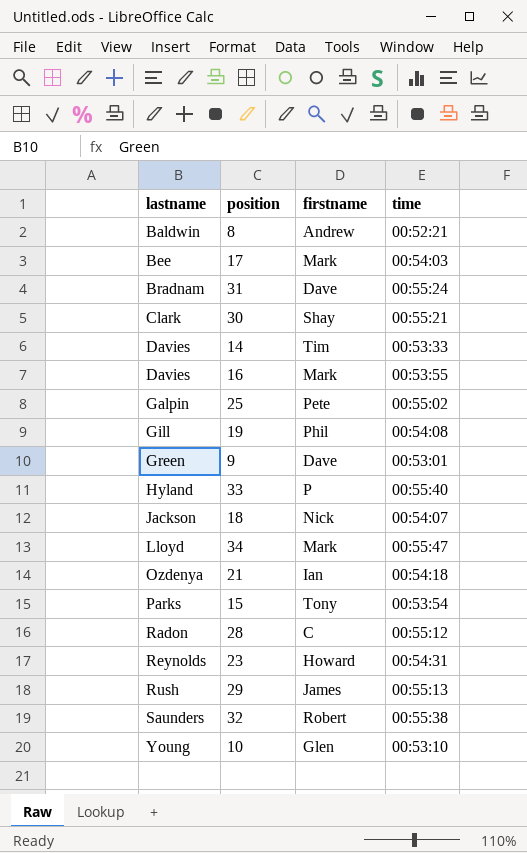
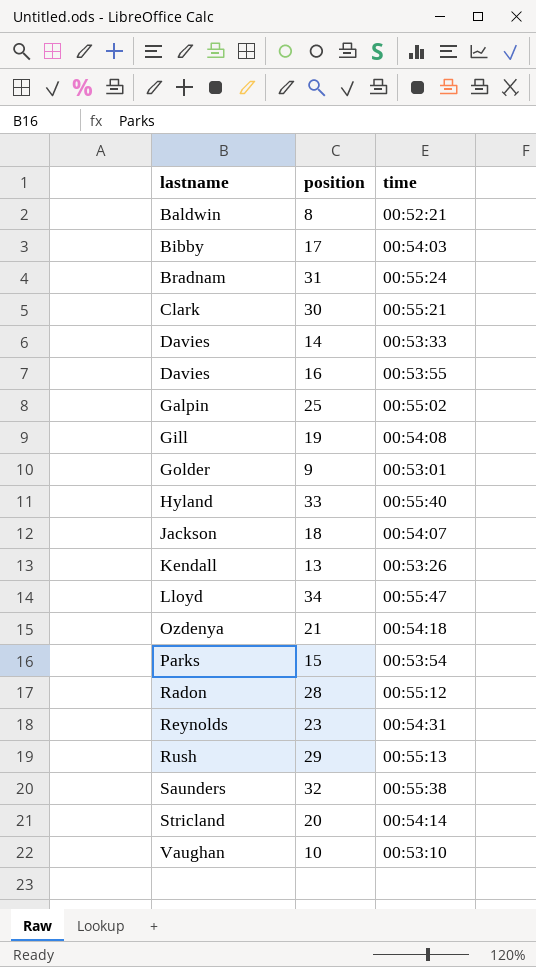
column firstname | position: 3 -> none
17 | lastname: Bee -> Bibby
9 | lastname: Green -> Golder
row 13: none -> Kendall | 00:53:26
row 20: none -> Stricland | 00:54:14
10 | lastname: Young -> Vaughan

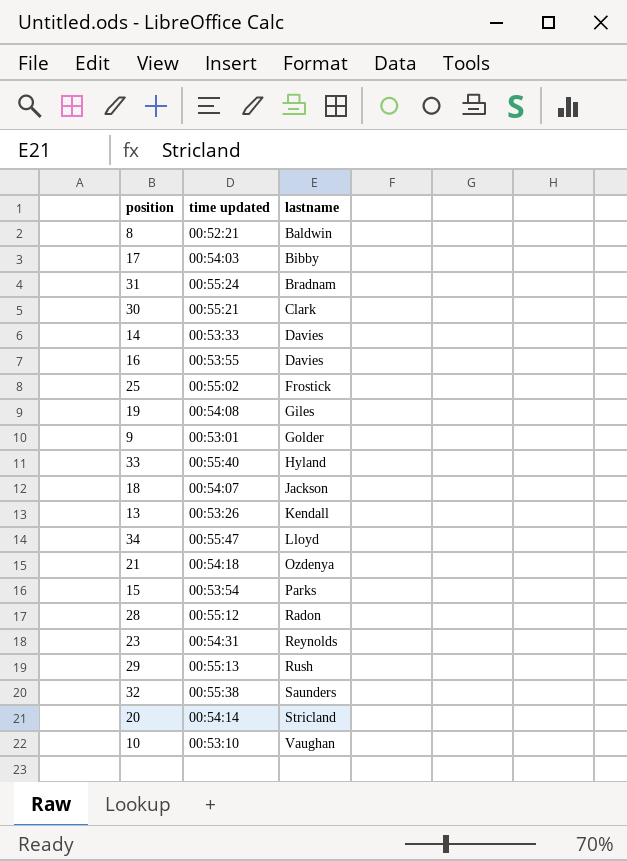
column name: time -> time updated
column lastname | position: 1 -> 3
25 | lastname: Galpin -> Frostick
19 | lastname: Gill -> Giles

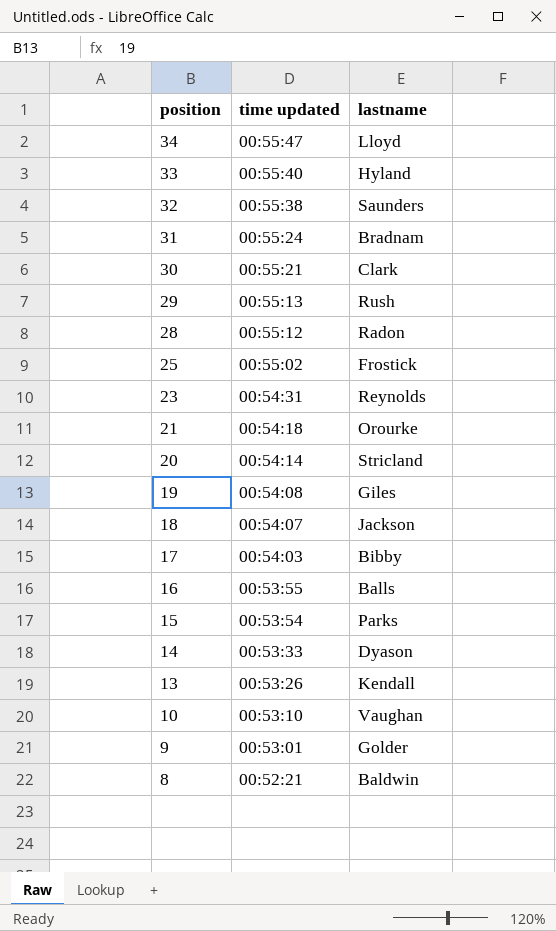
row order: lastname ascending -> position descending
21 | lastname: Ozdenya -> Orourke
16 | lastname: Davies -> Balls
14 | lastname: Davies -> Dyason

